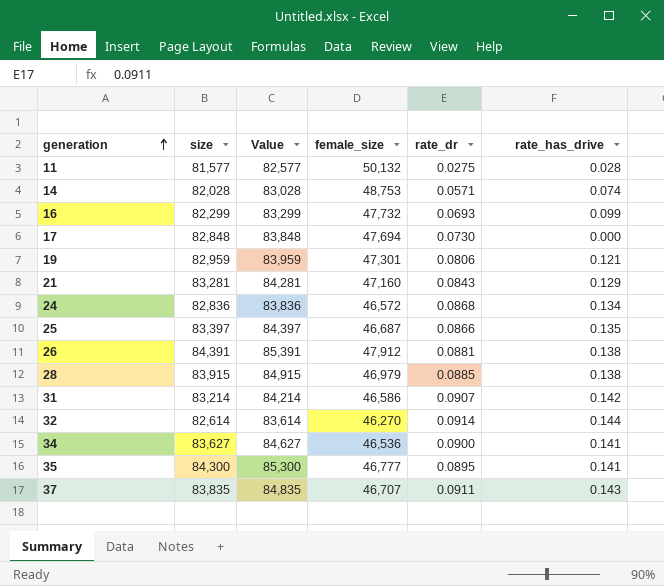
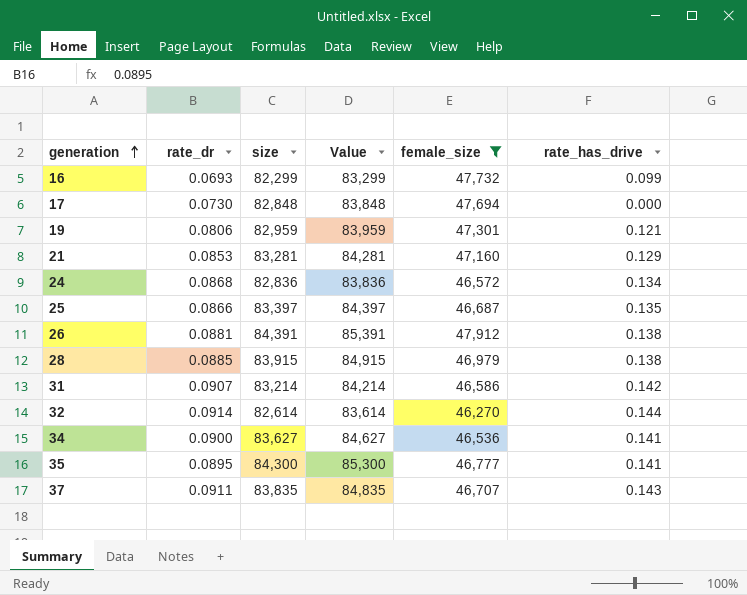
filter: none -> female_size <= 47,912
column rate_dr | position: 5 -> 2
21 | rate_dr: 0.0843 -> 0.0853

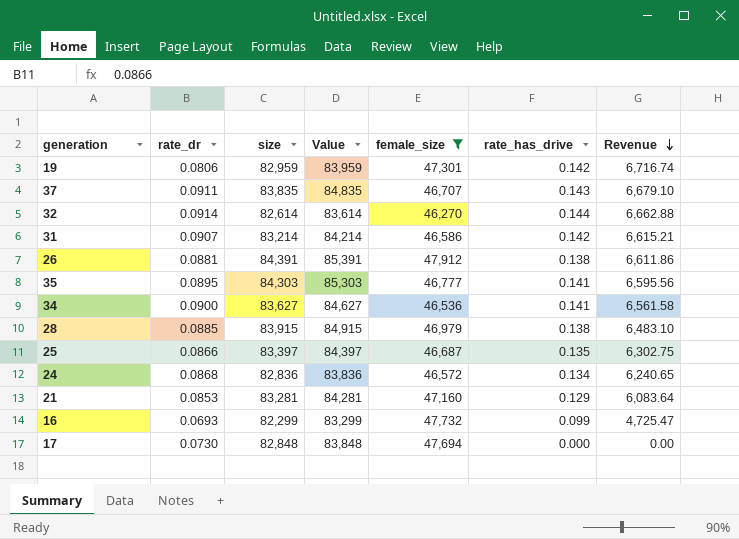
row order: generation ascending -> Revenue descending
column Revenue | formula: none -> [female_size] * [rate_has_drive]
19 | rate_has_drive: 0.121 -> 0.142
35 | size: 84,300 -> 84,303
35 | Value: 85,300 -> 85,303

